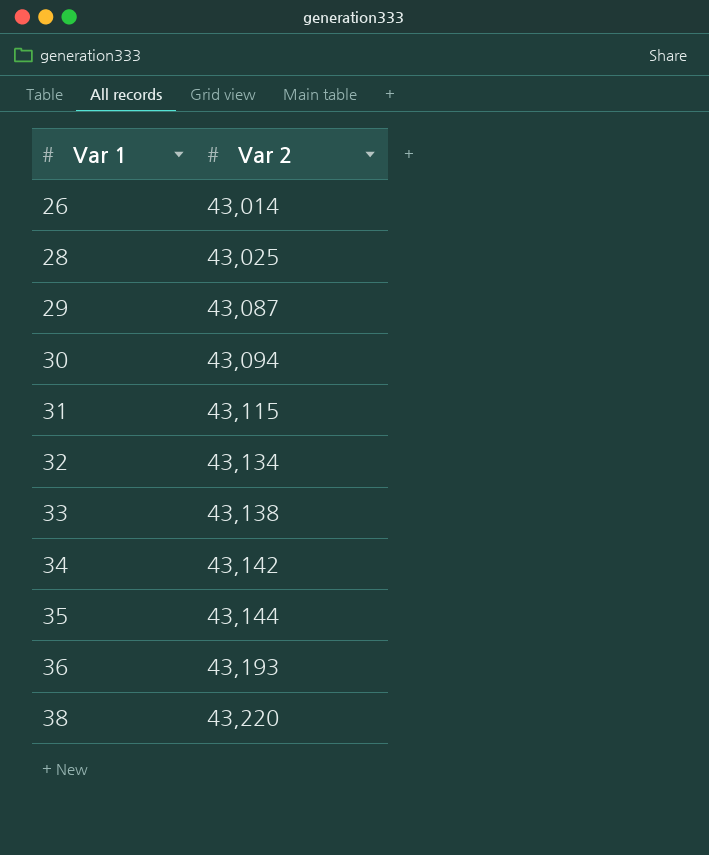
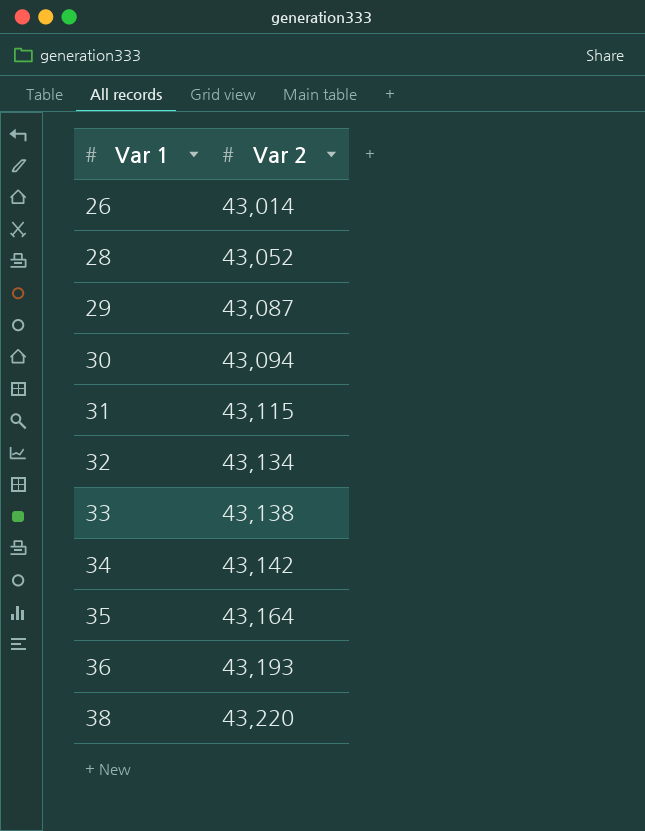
28 | Var 2: 43,025 -> 43,052
35 | Var 2: 43,144 -> 43,164

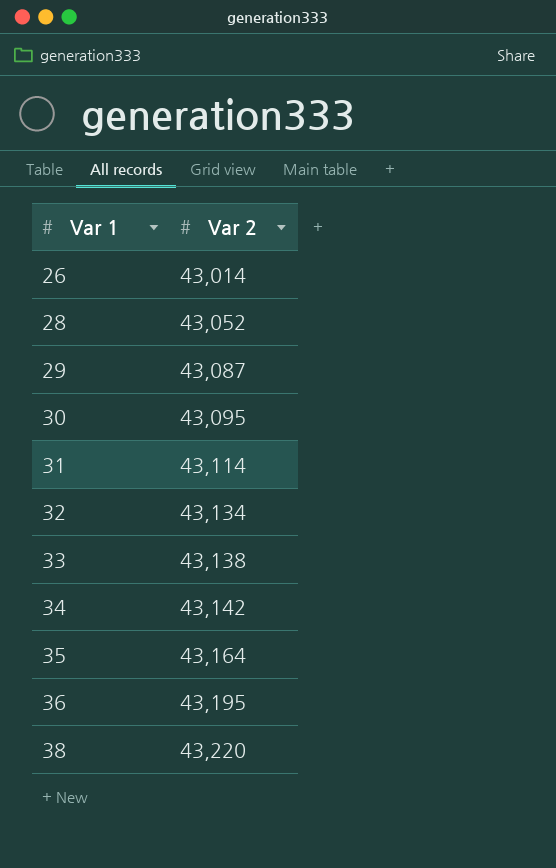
30 | Var 2: 43,094 -> 43,095
31 | Var 2: 43,115 -> 43,114
36 | Var 2: 43,193 -> 43,195

